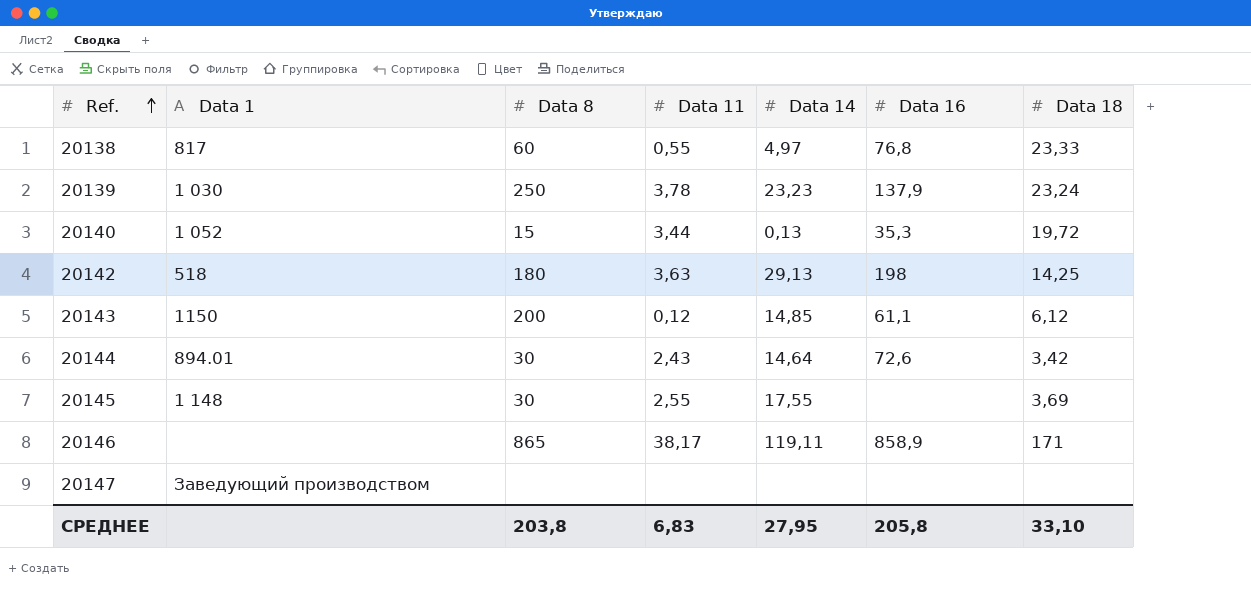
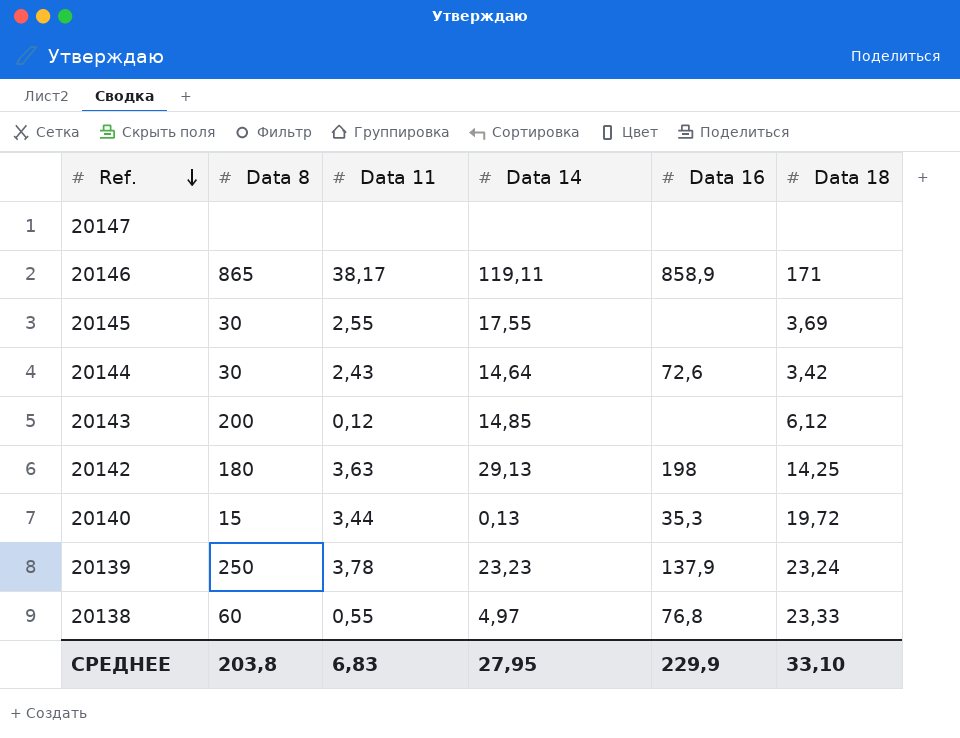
row order: Ref. ascending -> Ref. descending
column Data 1 | position: 2 -> none
20143 | Data 16: 61,1 -> none
СРЕДНЕЕ | Data 16: 205,8 -> 229,9

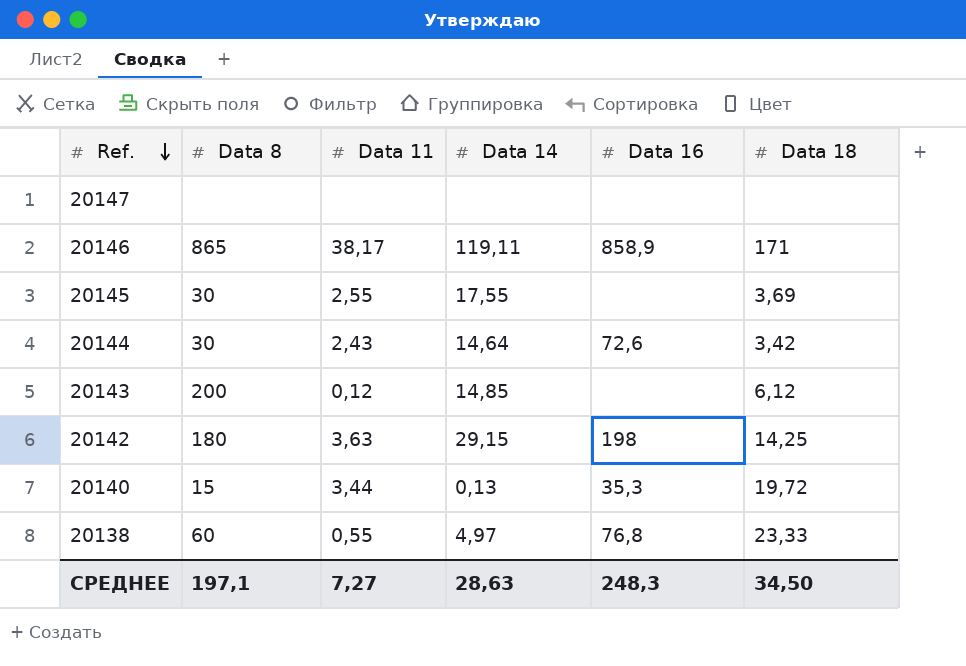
row 20139: 250 | 3,78 | 23,23 | 137,9 | 23,24 -> none
20142 | Data 14: 29,13 -> 29,15
СРЕДНЕЕ | Data 8: 203,8 -> 197,1
СРЕДНЕЕ | Data 11: 6,83 -> 7,27
СРЕДНЕЕ | Data 14: 27,95 -> 28,63
СРЕДНЕЕ | Data 16: 229,9 -> 248,3
СРЕДНЕЕ | Data 18: 33,10 -> 34,50

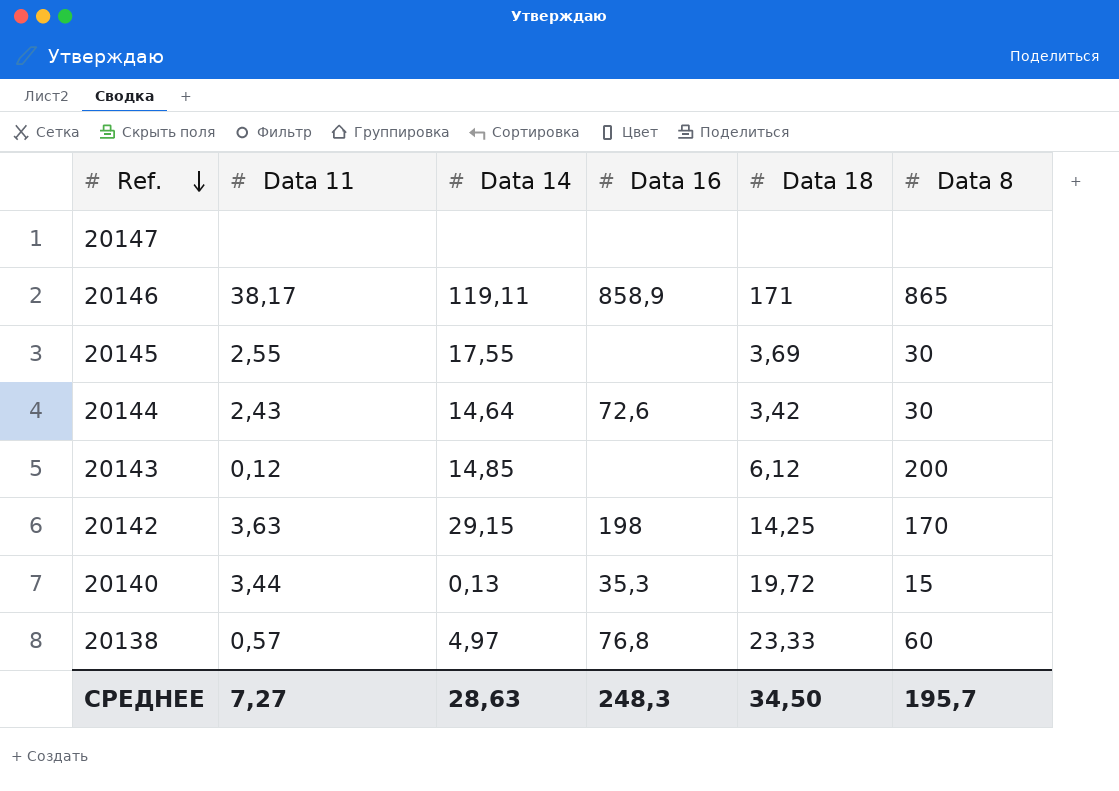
column Data 8 | position: 2 -> 6
20142 | Data 8: 180 -> 170
20138 | Data 11: 0,55 -> 0,57
СРЕДНЕЕ | Data 8: 197,1 -> 195,7

